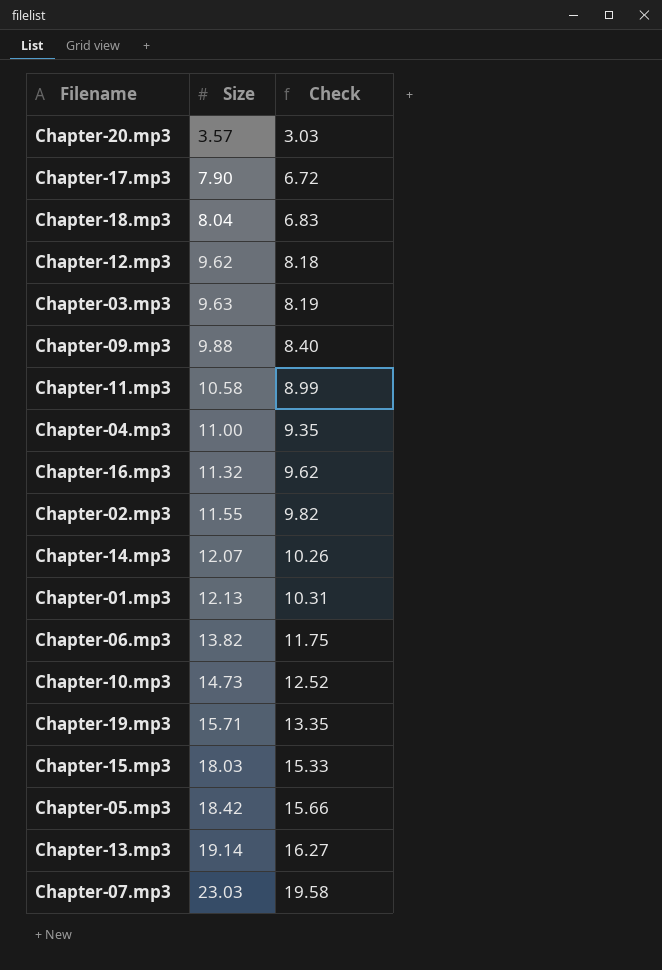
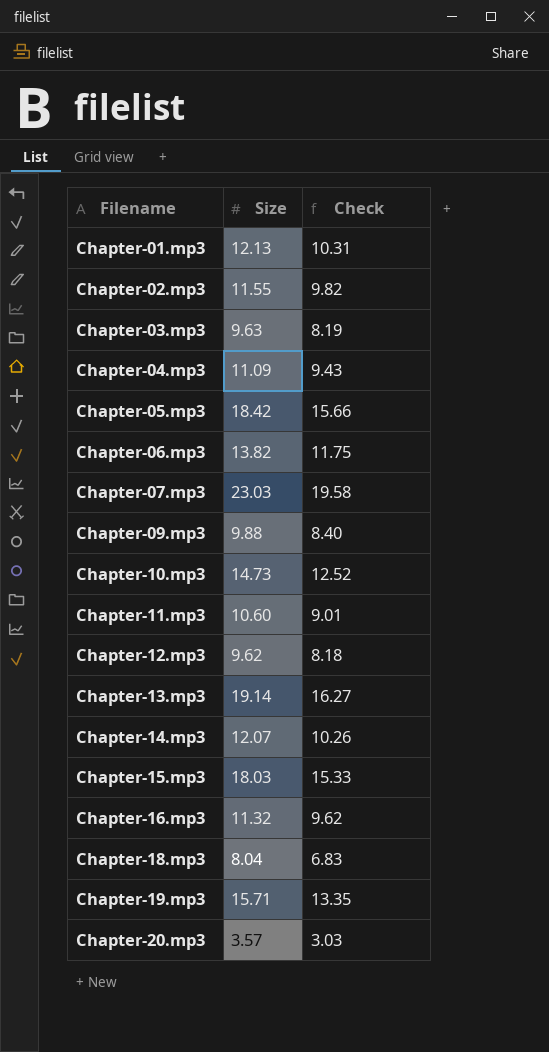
row order: Size ascending -> Filename ascending
row Chapter-17.mp3: 7.90 | 6.72 -> none
Chapter-04.mp3 | Size: 11.00 -> 11.09
Chapter-04.mp3 | Check: 9.35 -> 9.43
Chapter-11.mp3 | Size: 10.58 -> 10.60
Chapter-11.mp3 | Check: 8.99 -> 9.01

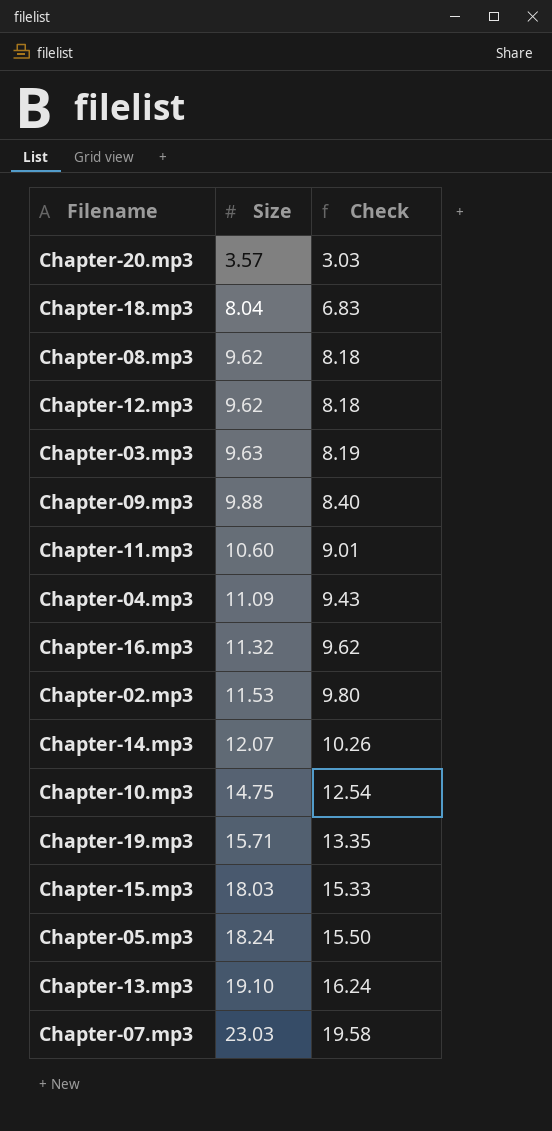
row order: Filename ascending -> Size ascending
row Chapter-01.mp3: 12.13 | 10.31 -> none
row Chapter-06.mp3: 13.82 | 11.75 -> none
row Chapter-08.mp3: none -> 9.62 | 8.18
Chapter-02.mp3 | Size: 11.55 -> 11.53
Chapter-02.mp3 | Check: 9.82 -> 9.80
Chapter-10.mp3 | Size: 14.73 -> 14.75
Chapter-10.mp3 | Check: 12.52 -> 12.54
Chapter-05.mp3 | Size: 18.42 -> 18.24
Chapter-05.mp3 | Check: 15.66 -> 15.50
Chapter-13.mp3 | Size: 19.14 -> 19.10
Chapter-13.mp3 | Check: 16.27 -> 16.24

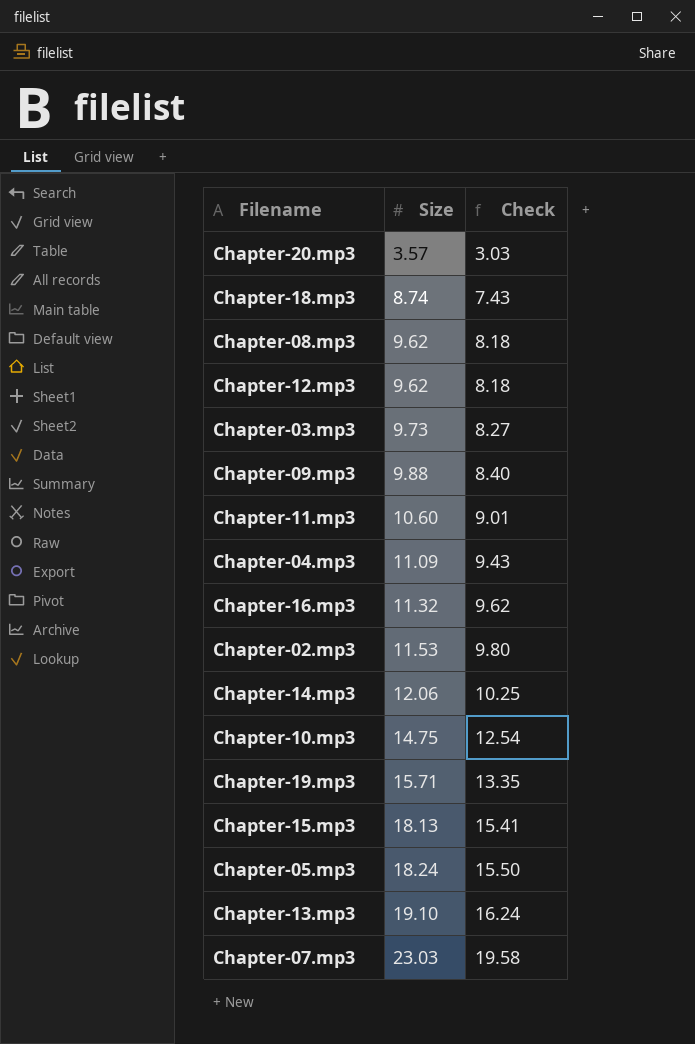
Chapter-18.mp3 | Size: 8.04 -> 8.74
Chapter-18.mp3 | Check: 6.83 -> 7.43
Chapter-03.mp3 | Size: 9.63 -> 9.73
Chapter-03.mp3 | Check: 8.19 -> 8.27
Chapter-14.mp3 | Size: 12.07 -> 12.06
Chapter-14.mp3 | Check: 10.26 -> 10.25
Chapter-15.mp3 | Size: 18.03 -> 18.13
Chapter-15.mp3 | Check: 15.33 -> 15.41

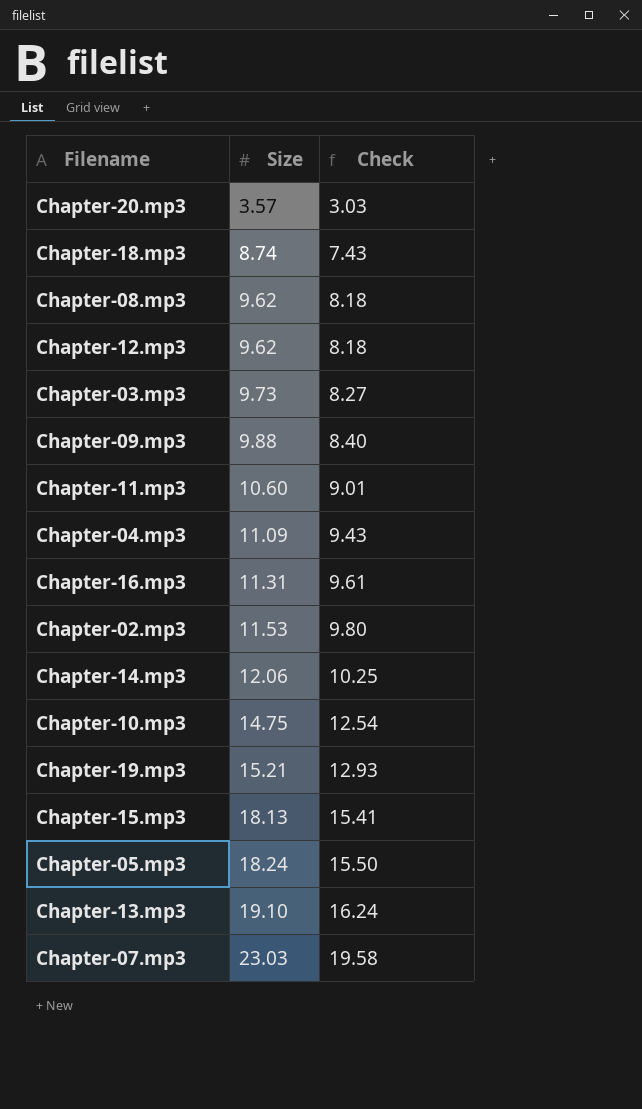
Chapter-16.mp3 | Size: 11.32 -> 11.31
Chapter-16.mp3 | Check: 9.62 -> 9.61
Chapter-19.mp3 | Size: 15.71 -> 15.21
Chapter-19.mp3 | Check: 13.35 -> 12.93

